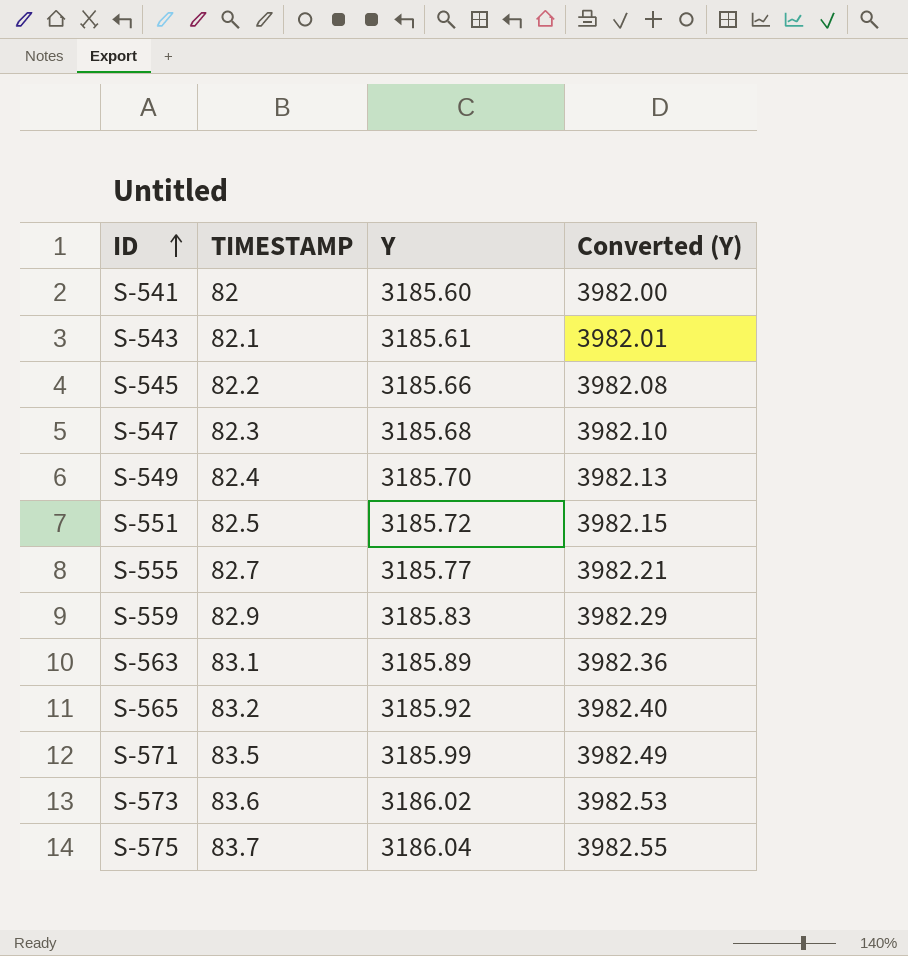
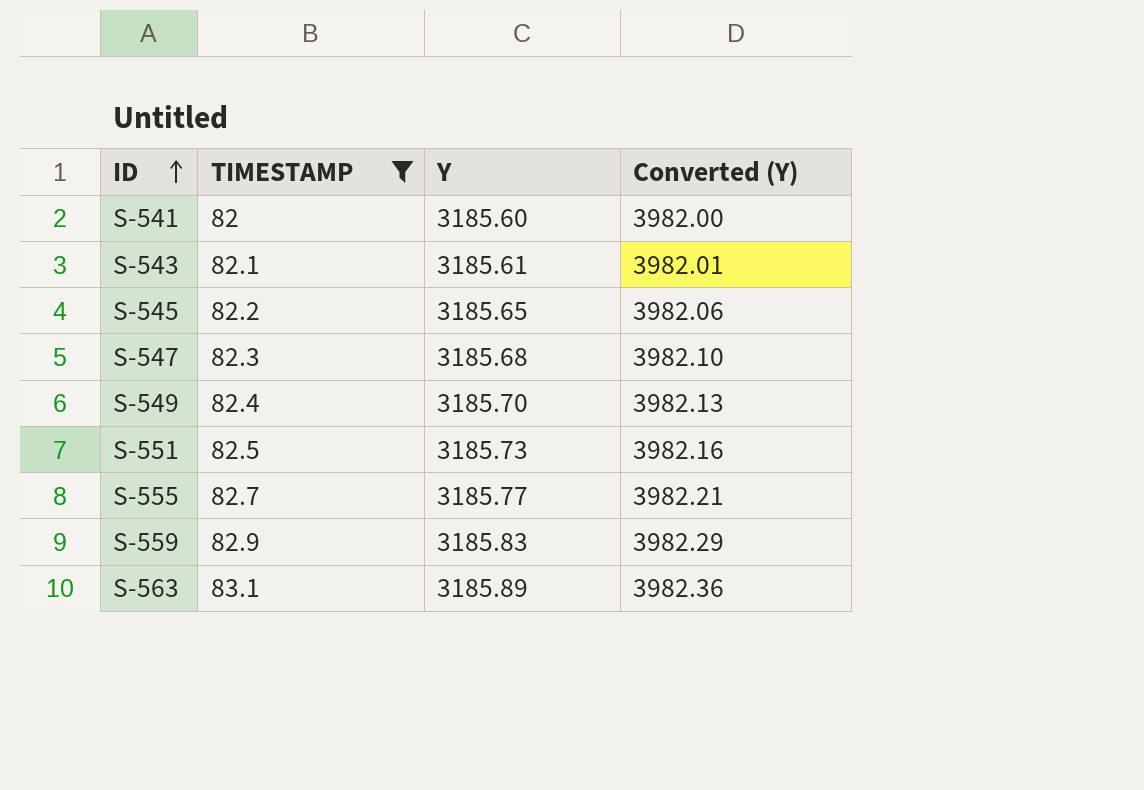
filter: none -> TIMESTAMP <= 83.1
S-545 | Y: 3185.66 -> 3185.65
S-545 | Converted (Y): 3982.08 -> 3982.06
S-551 | Y: 3185.72 -> 3185.73
S-551 | Converted (Y): 3982.15 -> 3982.16

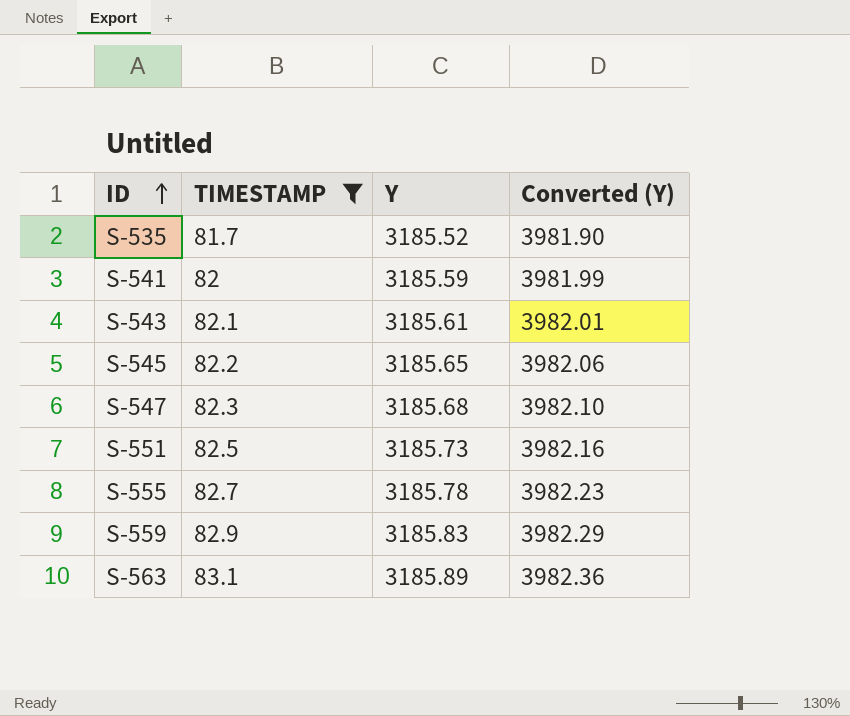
row S-549: 82.4 | 3185.70 | 3982.13 -> none
row S-535: none -> 81.7 | 3185.52 | 3981.90
S-541 | Y: 3185.60 -> 3185.59
S-541 | Converted (Y): 3982.00 -> 3981.99
S-555 | Y: 3185.77 -> 3185.78
S-555 | Converted (Y): 3982.21 -> 3982.23

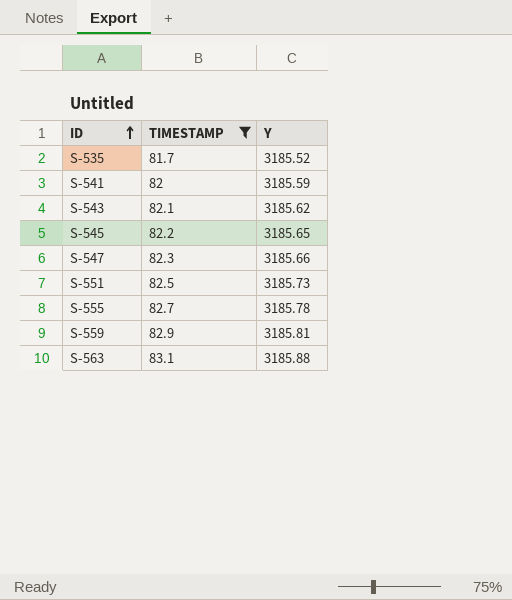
column Converted (Y) | formula: [Y] * 1.25 -> none
S-543 | Y: 3185.61 -> 3185.62
S-547 | Y: 3185.68 -> 3185.66
S-559 | Y: 3185.83 -> 3185.81
S-563 | Y: 3185.89 -> 3185.88

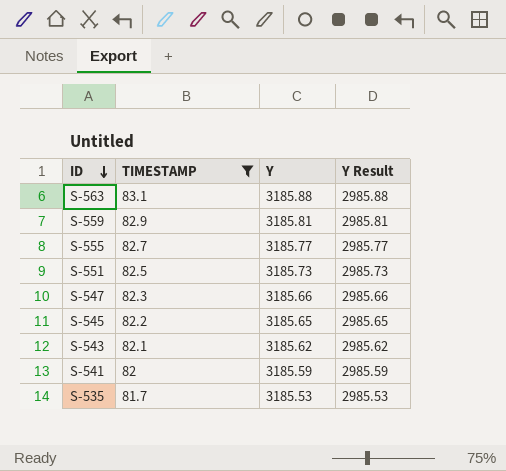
row order: ID ascending -> ID descending
column Y Result | formula: none -> [Y] - 200
S-555 | Y: 3185.78 -> 3185.77
S-535 | Y: 3185.52 -> 3185.53

